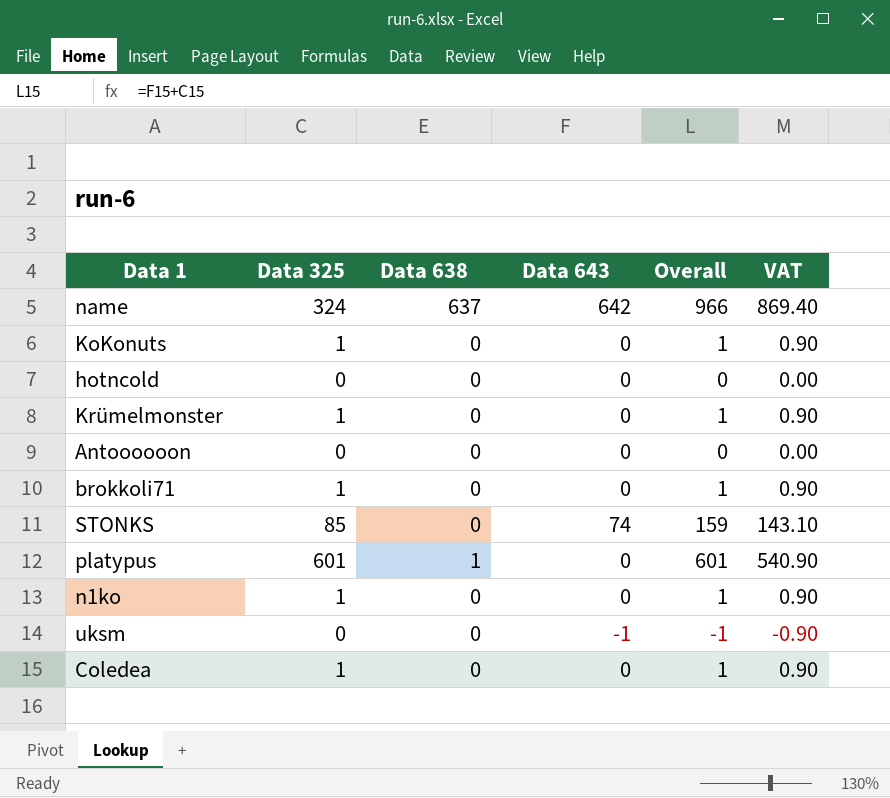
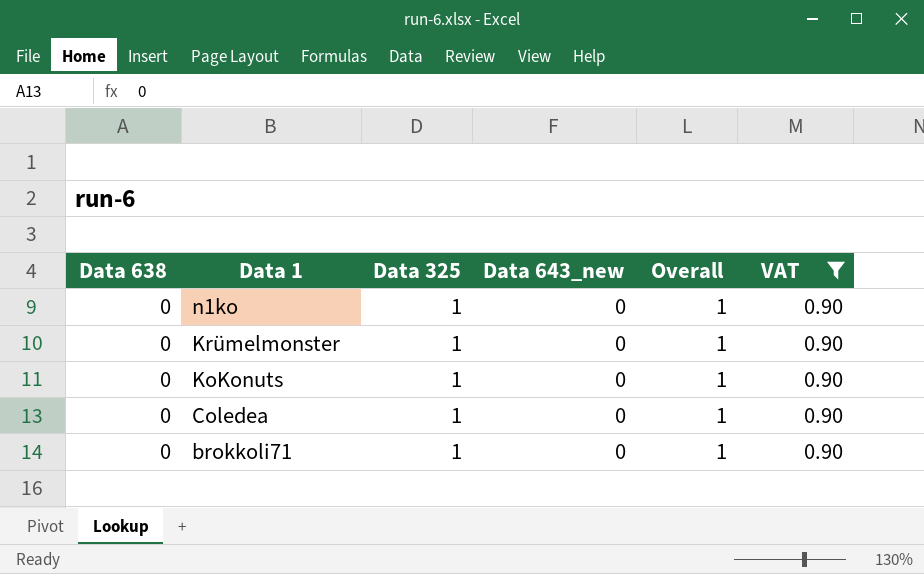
filter: none -> VAT = 0.90
row order: none -> Data 1 descending
column Data 638 | position: 3 -> 1
column name: Data 643 -> Data 643_new

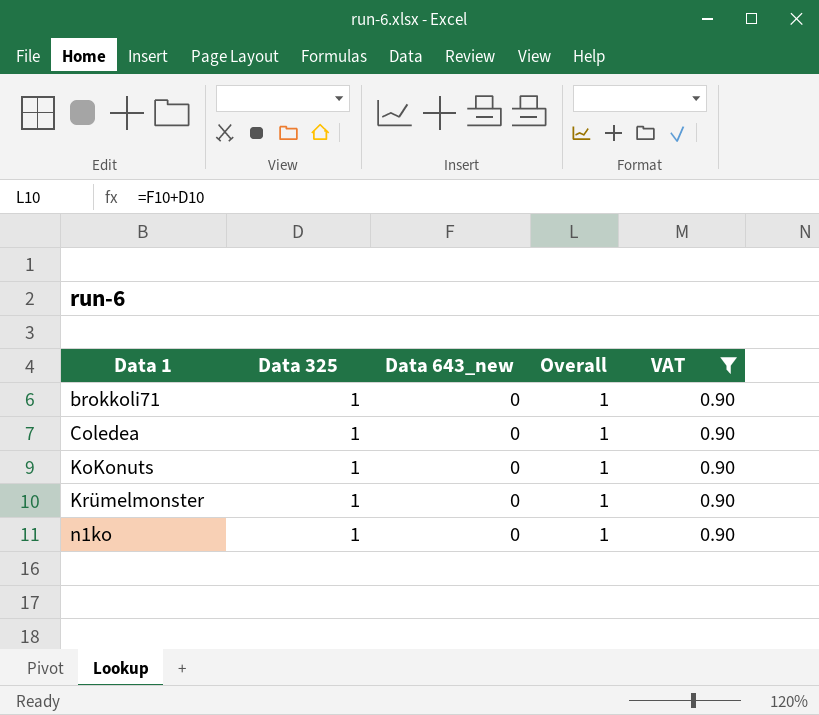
row order: Data 1 descending -> Data 1 ascending
column Data 638 | position: 1 -> none

